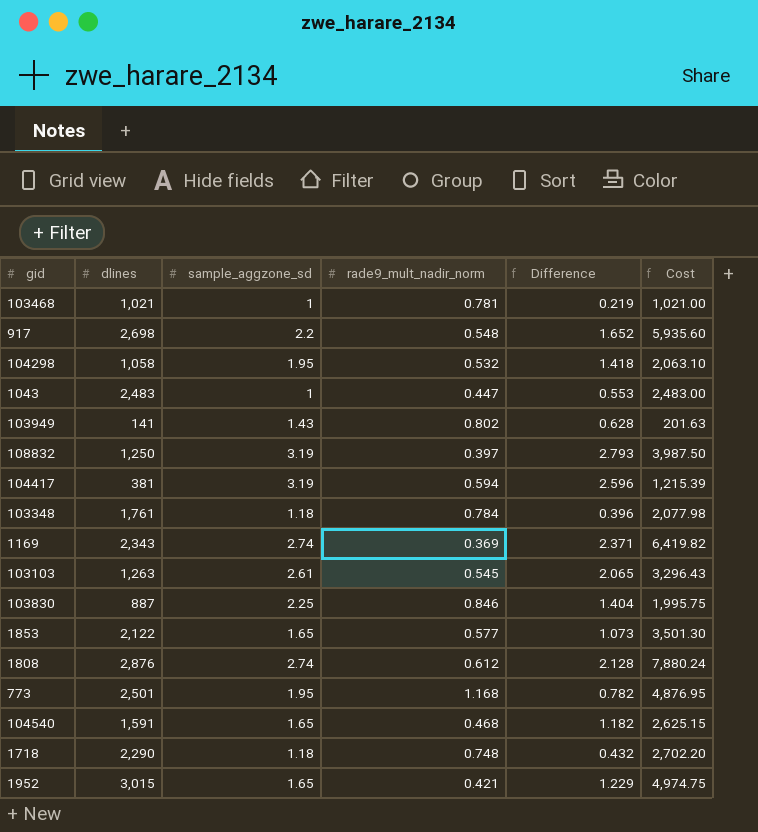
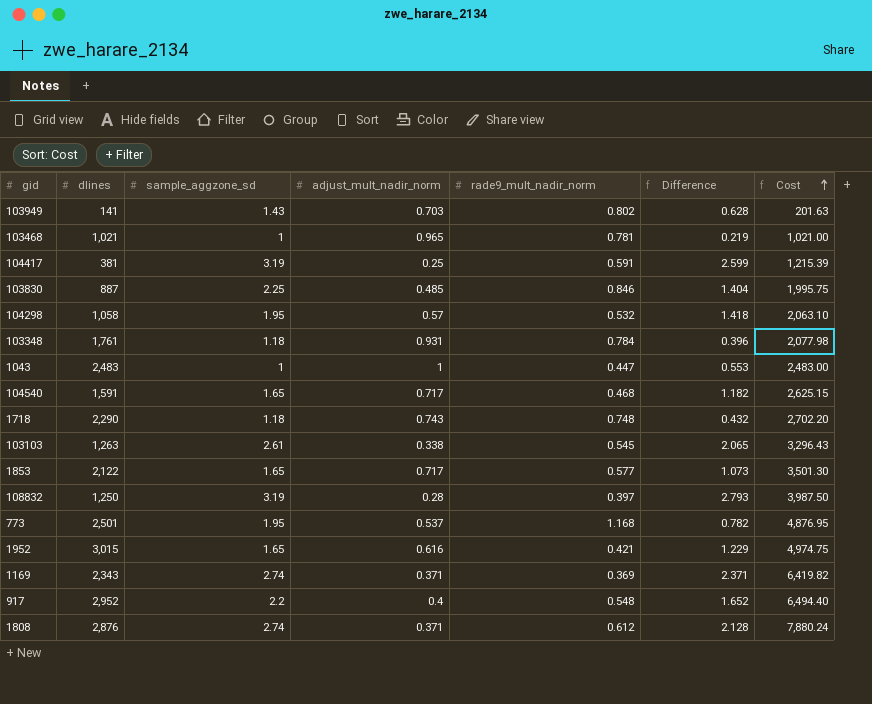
row order: none -> Cost ascending
column adjust_mult_nadir_norm | position: none -> 4
104417 | rade9_mult_nadir_norm: 0.594 -> 0.591
104417 | Difference: 2.596 -> 2.599
917 | dlines: 2,698 -> 2,952
917 | Cost: 5,935.60 -> 6,494.40

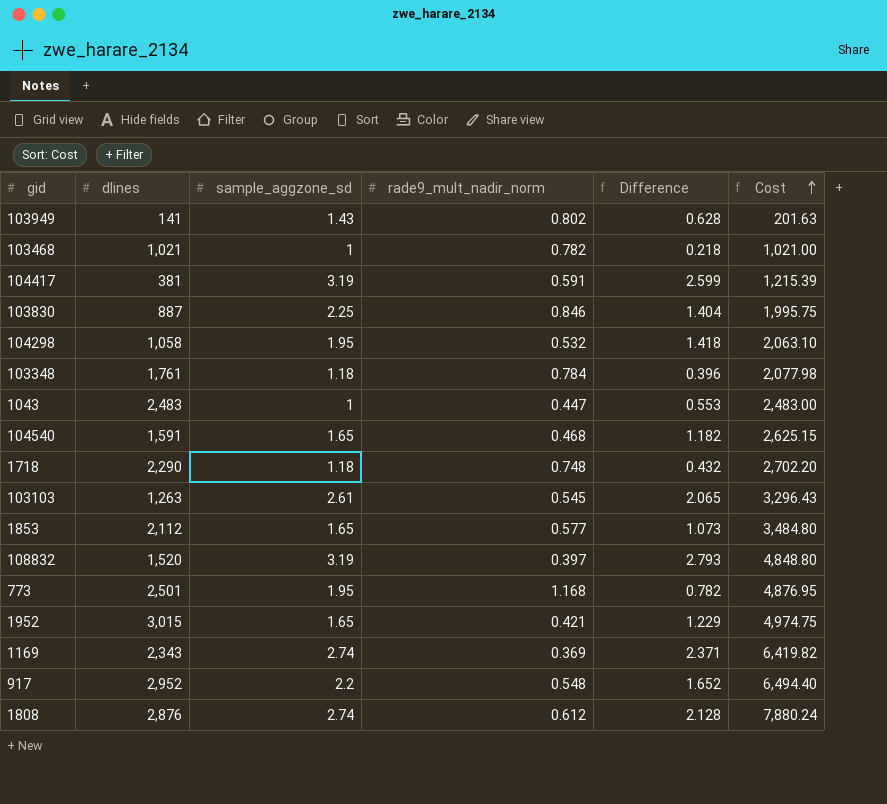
column adjust_mult_nadir_norm | position: 4 -> none
103468 | rade9_mult_nadir_norm: 0.781 -> 0.782
103468 | Difference: 0.219 -> 0.218
1853 | dlines: 2,122 -> 2,112
1853 | Cost: 3,501.30 -> 3,484.80
108832 | dlines: 1,250 -> 1,520
108832 | Cost: 3,987.50 -> 4,848.80

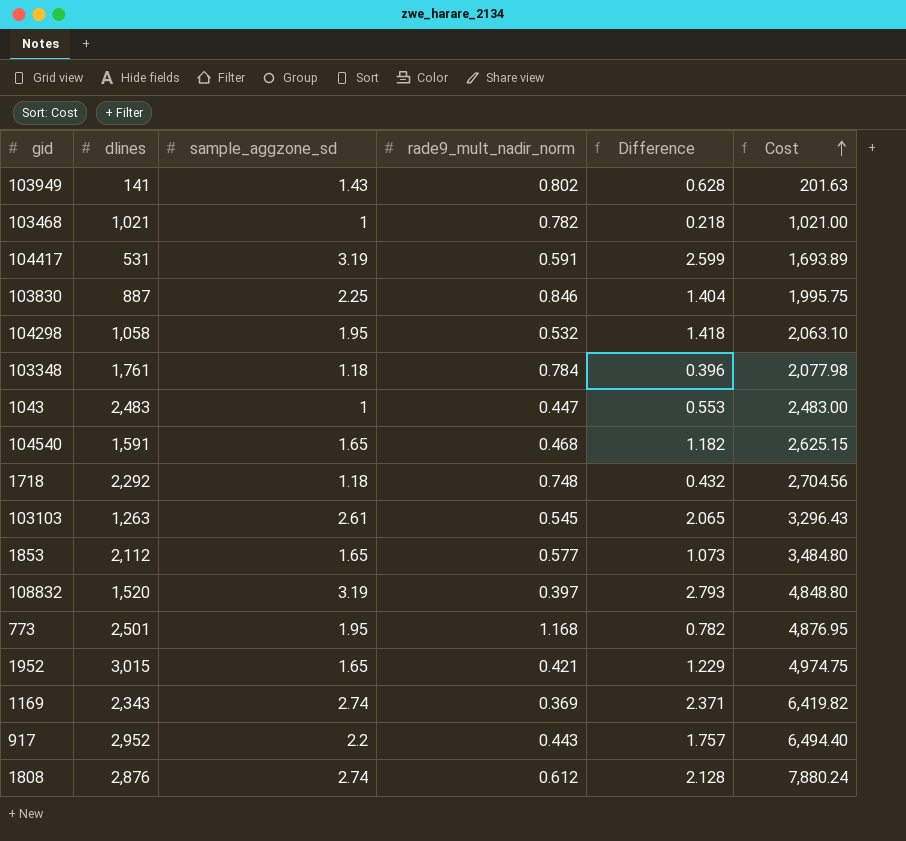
104417 | dlines: 381 -> 531
104417 | Cost: 1,215.39 -> 1,693.89
1718 | dlines: 2,290 -> 2,292
1718 | Cost: 2,702.20 -> 2,704.56
917 | rade9_mult_nadir_norm: 0.548 -> 0.443
917 | Difference: 1.652 -> 1.757

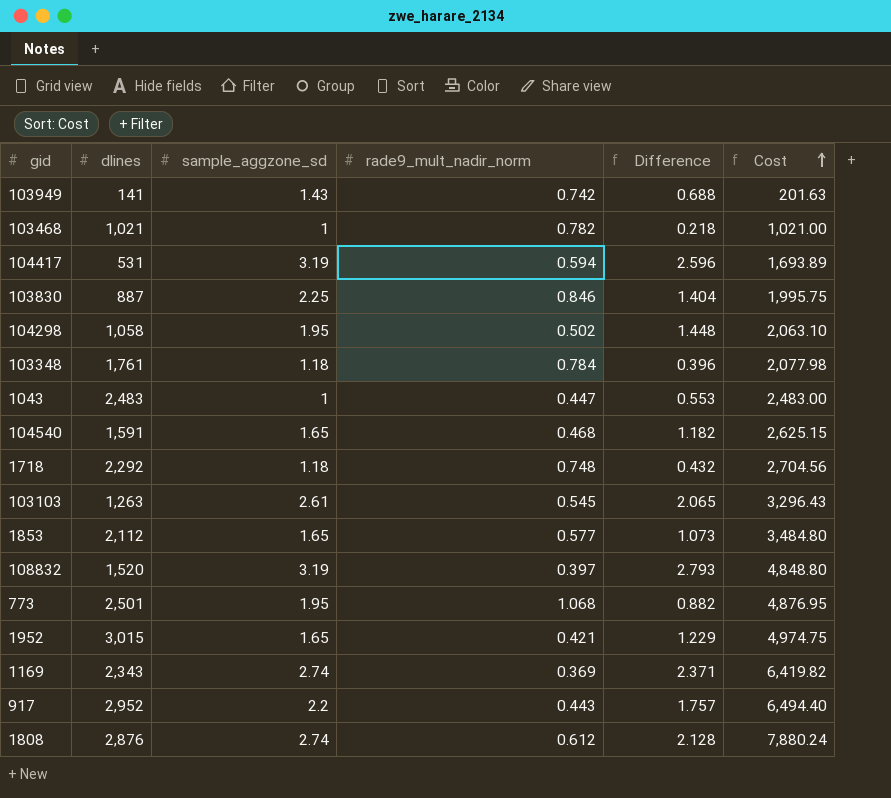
103949 | rade9_mult_nadir_norm: 0.802 -> 0.742
103949 | Difference: 0.628 -> 0.688
104417 | rade9_mult_nadir_norm: 0.591 -> 0.594
104417 | Difference: 2.599 -> 2.596
104298 | rade9_mult_nadir_norm: 0.532 -> 0.502
104298 | Difference: 1.418 -> 1.448
773 | rade9_mult_nadir_norm: 1.168 -> 1.068
773 | Difference: 0.782 -> 0.882

